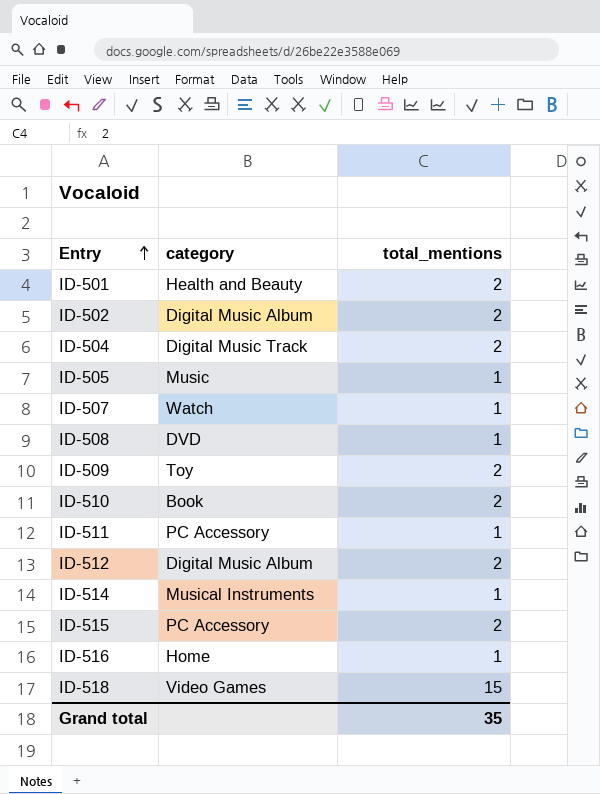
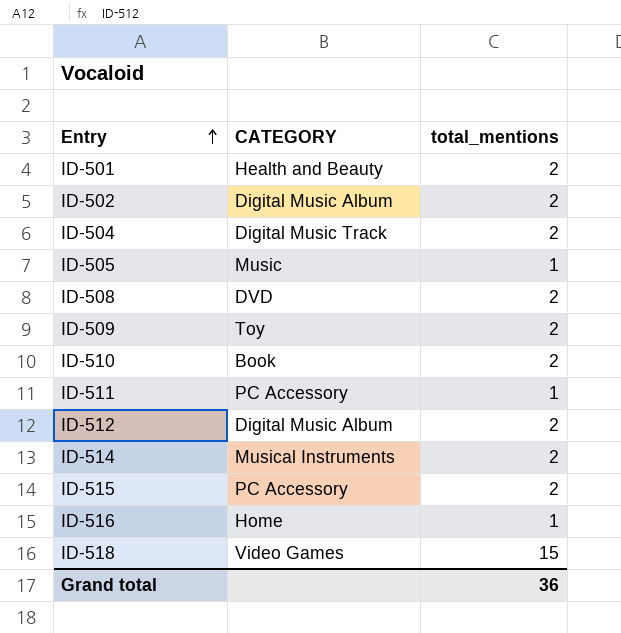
column name: category -> CATEGORY
row ID-507: Watch | 1 -> none
ID-508 | total_mentions: 1 -> 2
ID-514 | total_mentions: 1 -> 2
Grand total | total_mentions: 35 -> 36

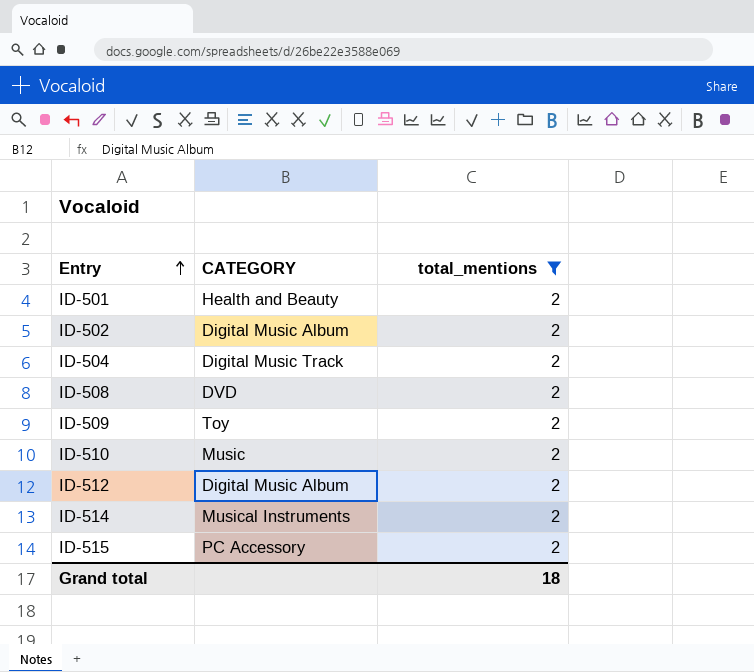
filter: none -> total_mentions = 2
ID-510 | CATEGORY: Book -> Music
Grand total | total_mentions: 36 -> 18

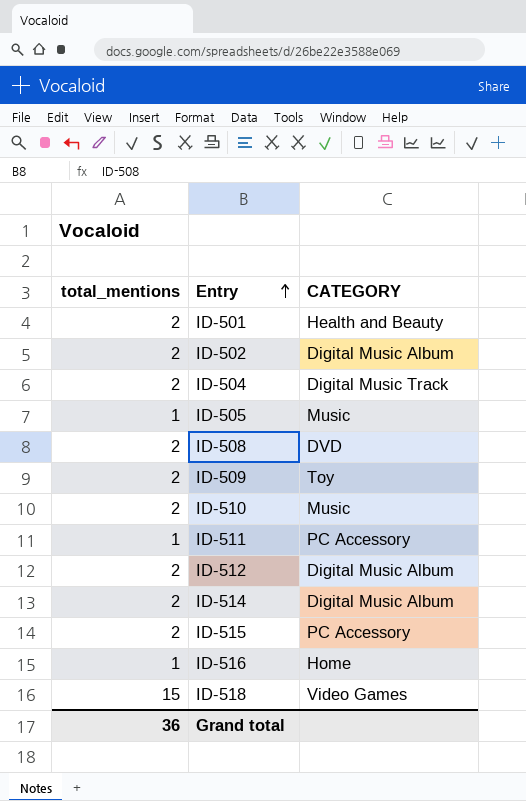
filter: total_mentions = 2 -> none
column total_mentions | position: 3 -> 1
ID-514 | CATEGORY: Musical Instruments -> Digital Music Album
Grand total | total_mentions: 18 -> 36

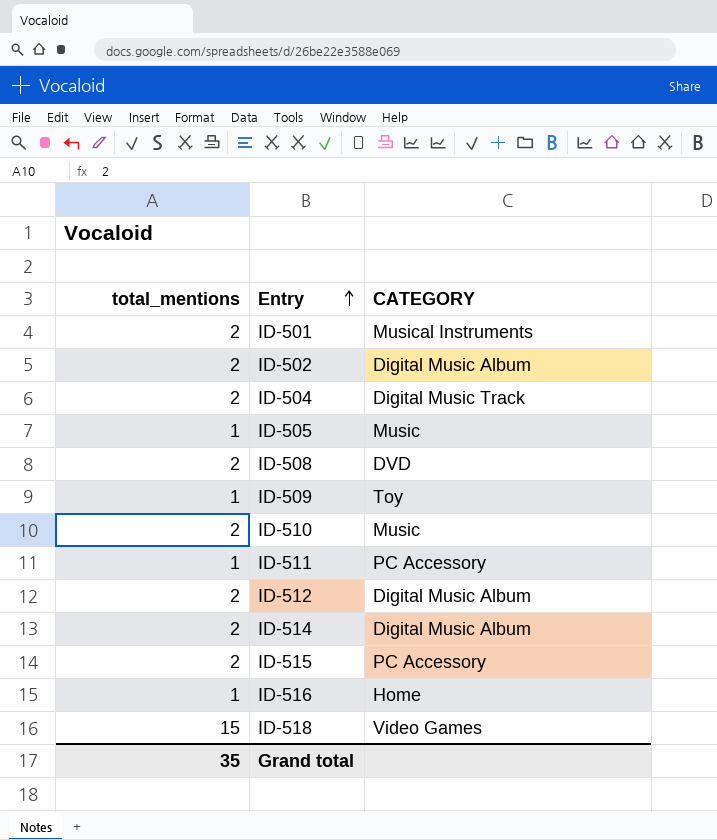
ID-501 | CATEGORY: Health and Beauty -> Musical Instruments
ID-509 | total_mentions: 2 -> 1
Grand total | total_mentions: 36 -> 35

